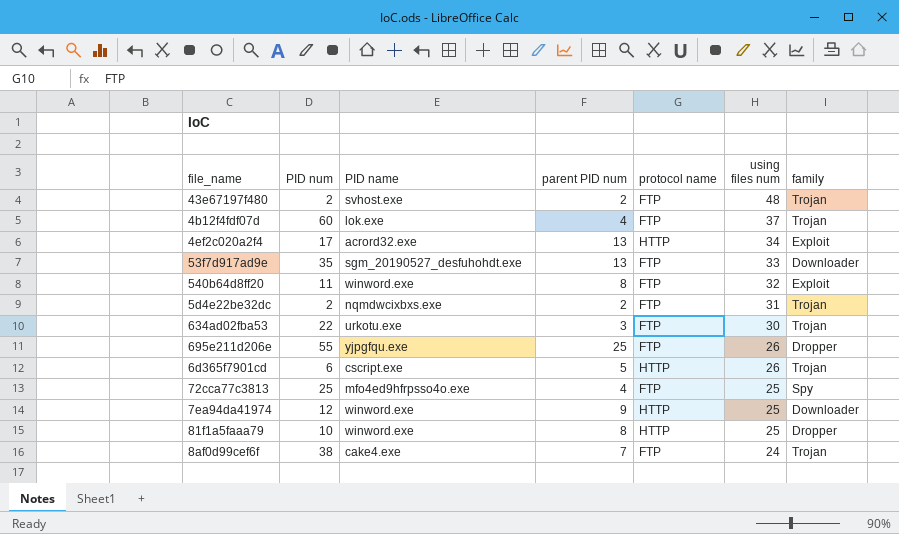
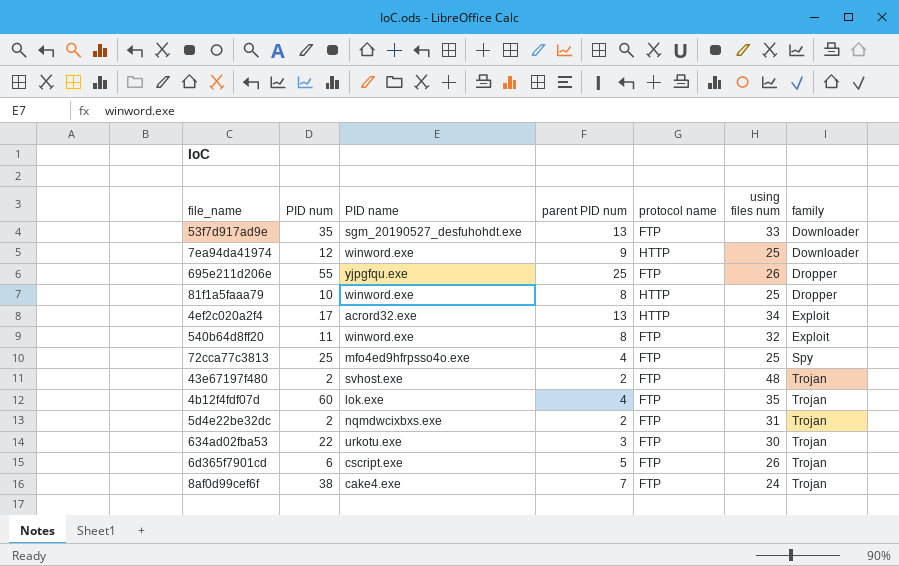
row order: using files num descending -> family ascending
4b12f4fdf07d | using files num: 37 -> 35
6d365f7901cd | protocol name: HTTP -> FTP

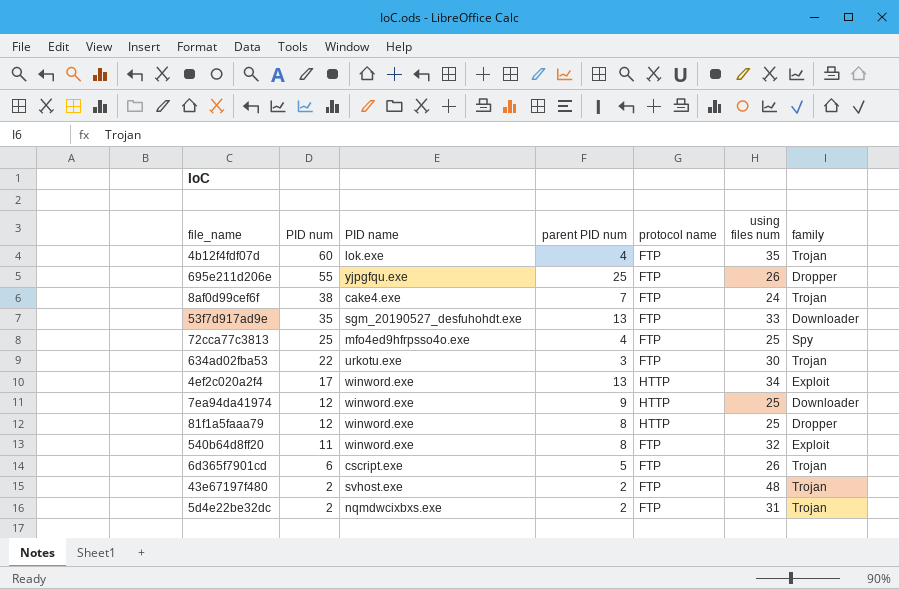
row order: family ascending -> PID num descending
4ef2c020a2f4 | PID name: acrord32.exe -> winword.exe
81f1a5faaa79 | PID num: 10 -> 12

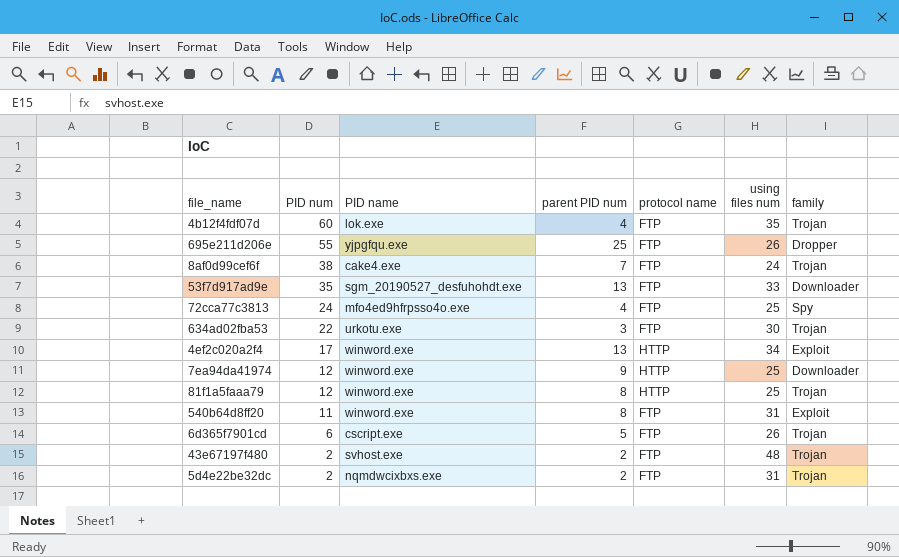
72cca77c3813 | PID num: 25 -> 24
81f1a5faaa79 | family: Dropper -> Trojan
540b64d8ff20 | using files num: 32 -> 31

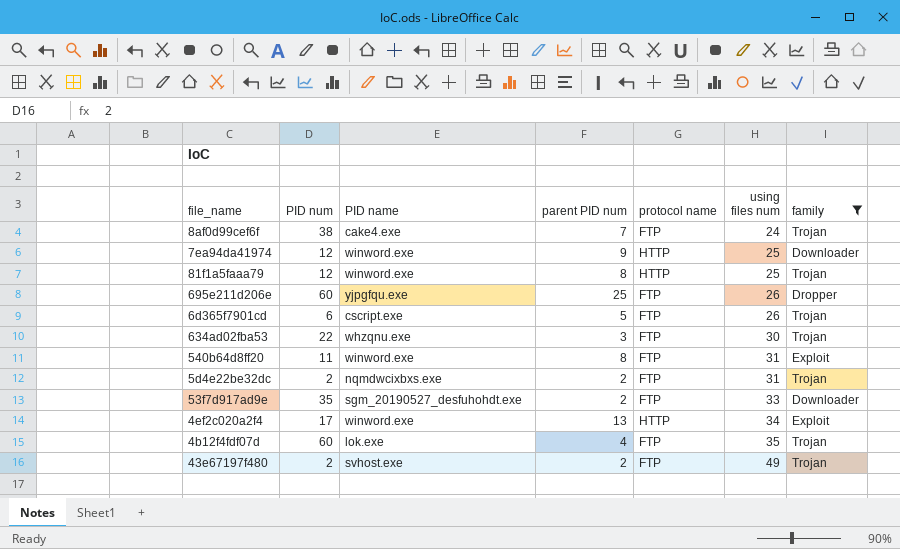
filter: none -> family != Spy
row order: PID num descending -> using files num ascending
695e211d206e | PID num: 55 -> 60
634ad02fba53 | PID name: urkotu.exe -> whzqnu.exe
53f7d917ad9e | parent PID num: 13 -> 2
43e67197f480 | using files num: 48 -> 49

